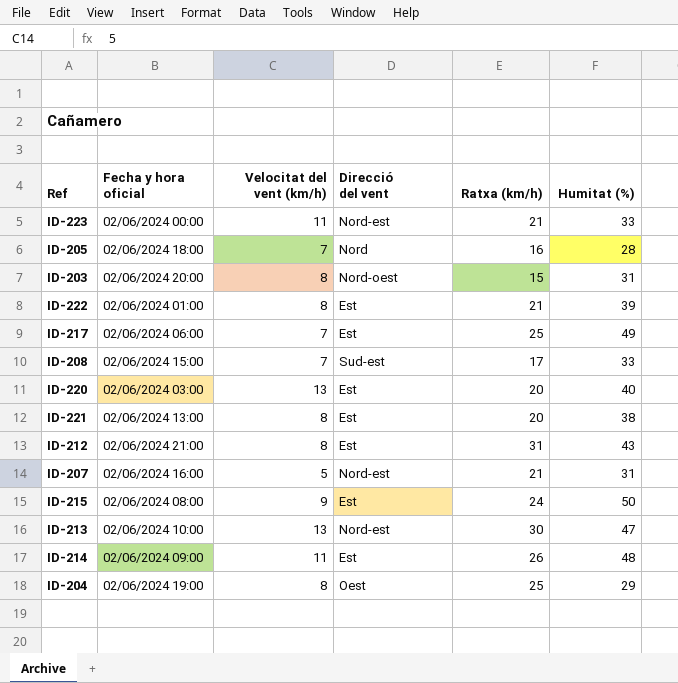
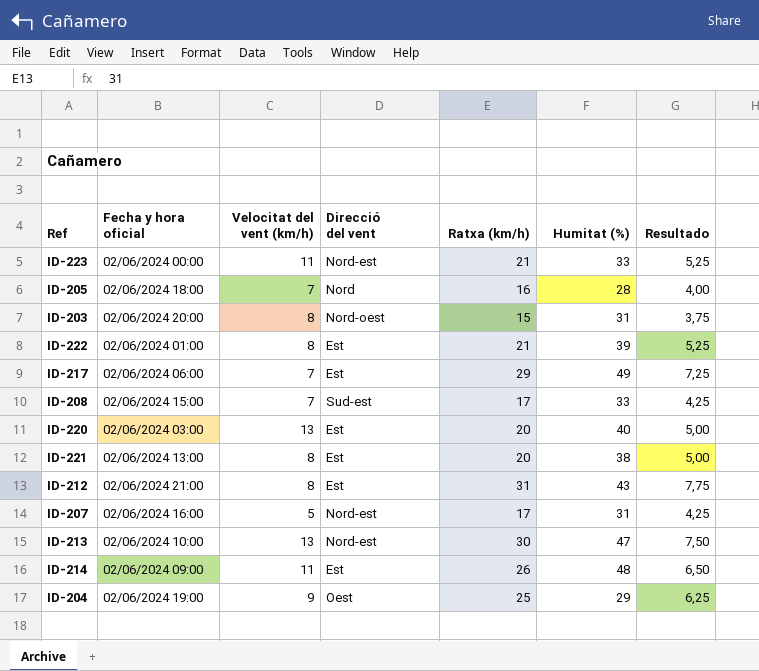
column Resultado | formula: none -> [Ratxa (km/h)] * 0,25
row ID-215: 02/06/2024 08:00 | 9 | Est | 24 | 50 -> none
ID-217 | Ratxa (km/h): 25 -> 29
ID-207 | Ratxa (km/h): 21 -> 17
ID-204 | Velocitat del vent (km/h): 8 -> 9

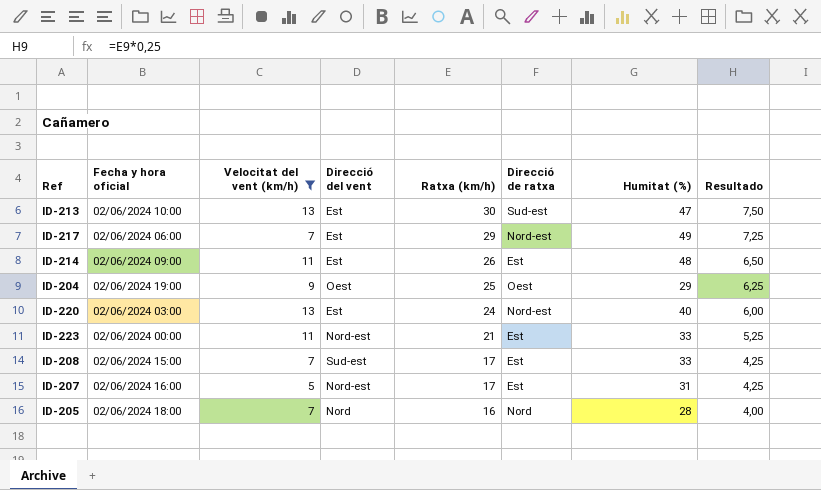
filter: none -> Velocitat del vent (km/h) != 8
row order: none -> Ratxa (km/h) descending
column Direcció de ratxa | position: none -> 6
ID-213 | Direcció del vent: Nord-est -> Est
ID-220 | Ratxa (km/h): 20 -> 24
ID-220 | Resultado: 5,00 -> 6,00

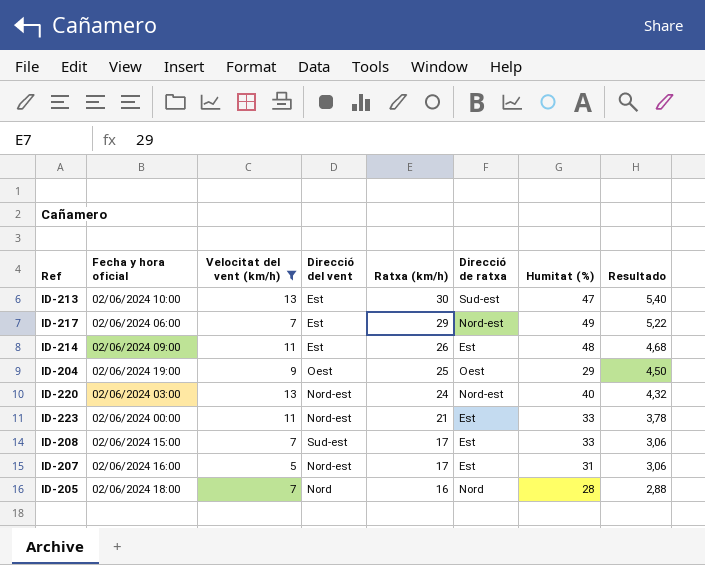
column Resultado | formula: [Ratxa (km/h)] * 0,25 -> [Ratxa (km/h)] * 0,18
ID-220 | Direcció del vent: Est -> Nord-est

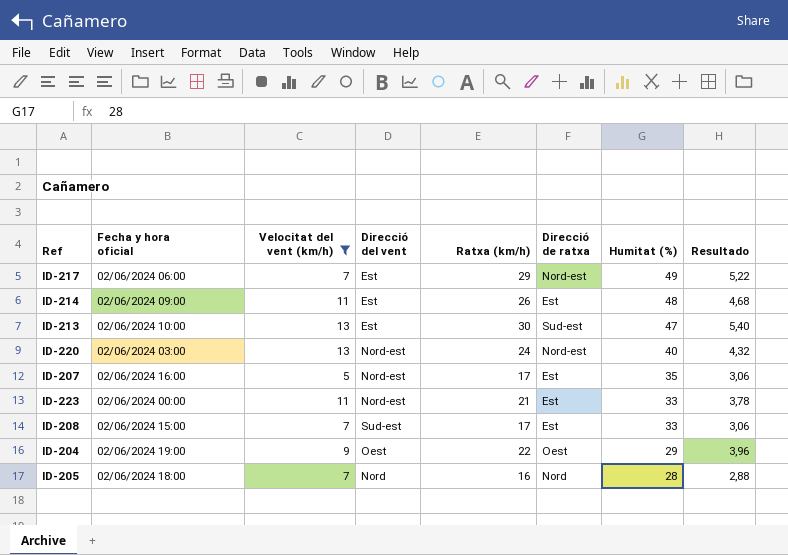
row order: Ratxa (km/h) descending -> Humitat (%) descending
ID-207 | Humitat (%): 31 -> 35
ID-204 | Ratxa (km/h): 25 -> 22
ID-204 | Resultado: 4,50 -> 3,96

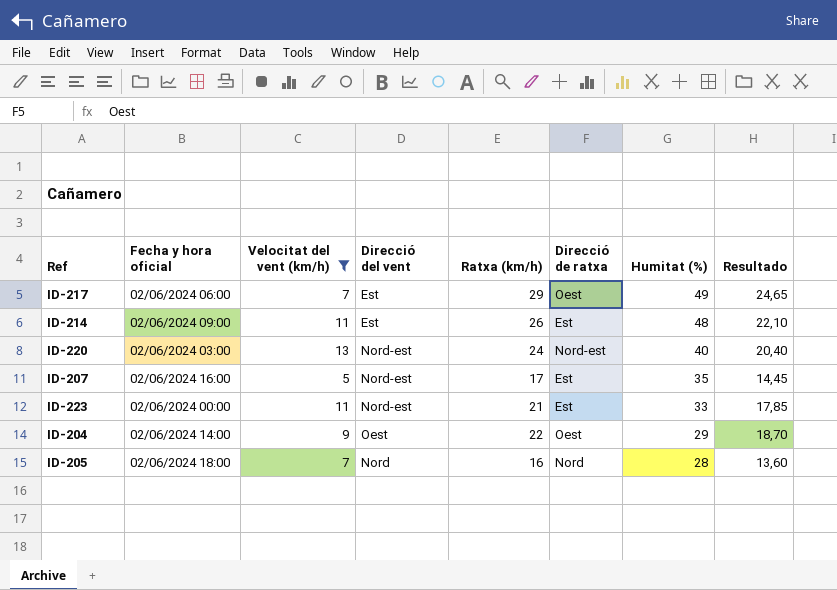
column Resultado | formula: [Ratxa (km/h)] * 0,18 -> [Ratxa (km/h)] * 0,85
row ID-213: 02/06/2024 10:00 | 13 | Est | 30 | Sud-est | 47 | 5,40 -> none
row ID-208: 02/06/2024 15:00 | 7 | Sud-est | 17 | Est | 33 | 3,06 -> none
ID-217 | Direcció de ratxa: Nord-est -> Oest
ID-204 | Fecha y hora oficial: 02/06/2024 19:00 -> 02/06/2024 14:00

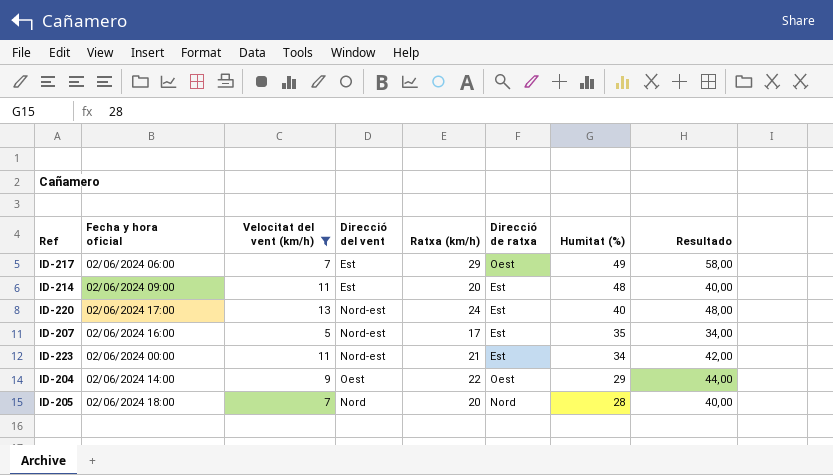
column Resultado | formula: [Ratxa (km/h)] * 0,85 -> [Ratxa (km/h)] * 2
ID-214 | Ratxa (km/h): 26 -> 20
ID-220 | Fecha y hora oficial: 02/06/2024 03:00 -> 02/06/2024 17:00
ID-220 | Direcció de ratxa: Nord-est -> Est
ID-223 | Humitat (%): 33 -> 34
ID-205 | Ratxa (km/h): 16 -> 20

